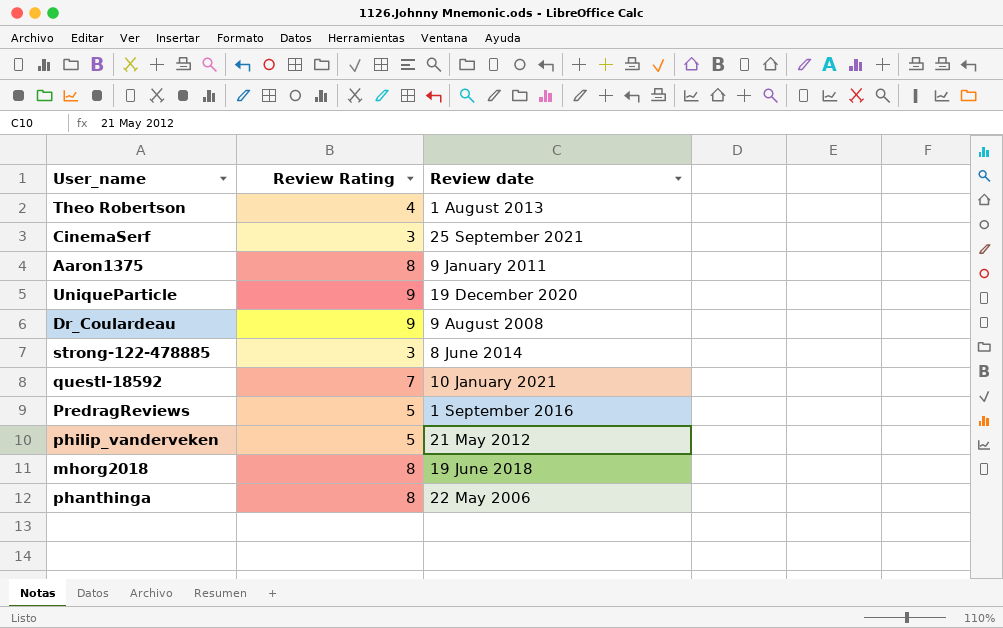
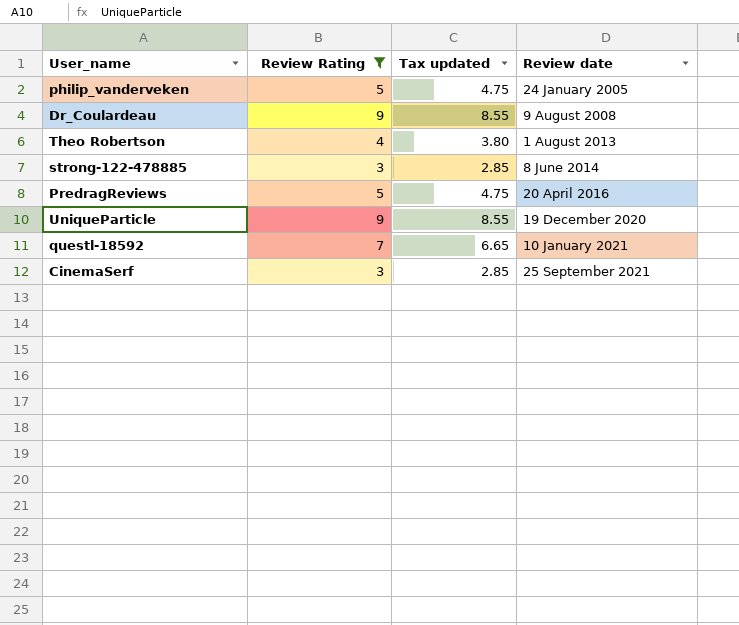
filter: none -> Review Rating != 8
row order: none -> Review date ascending
column Tax updated | formula: none -> [Review Rating] * 0.95
philip_vanderveken | Review date: 21 May 2012 -> 24 January 2005
PredragReviews | Review date: 1 September 2016 -> 20 April 2016

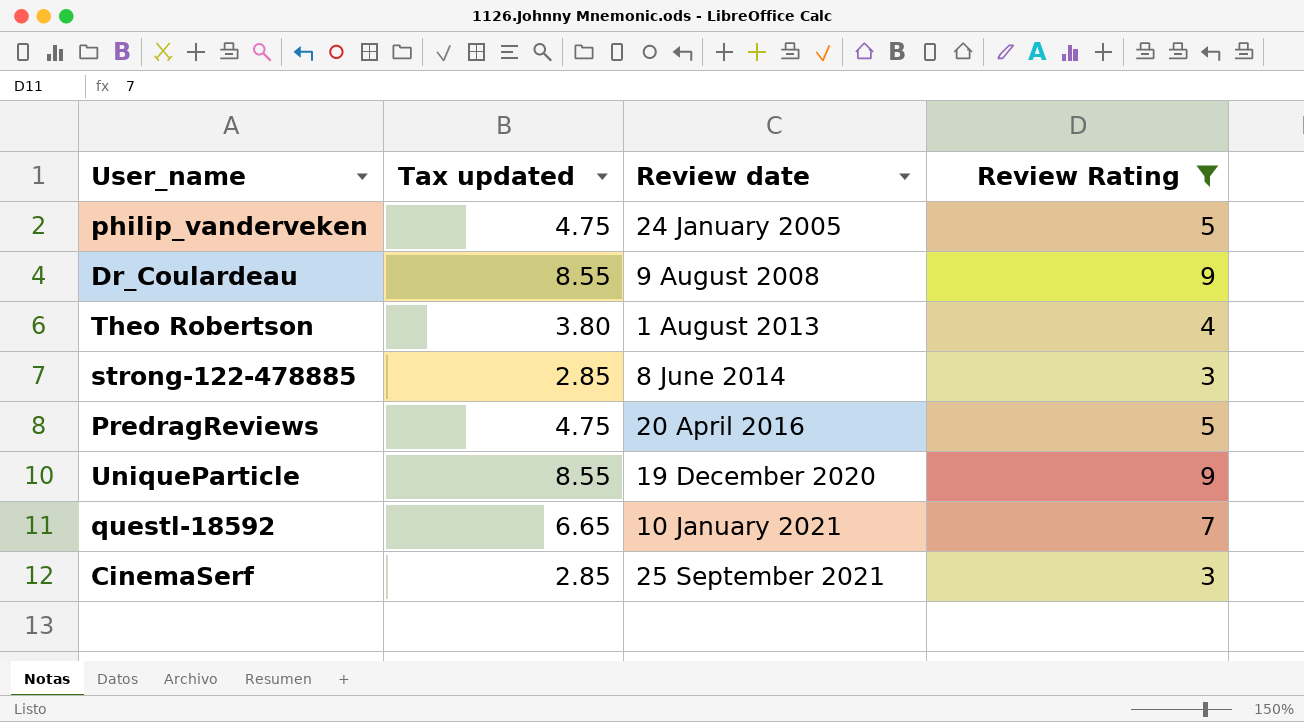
column Review Rating | position: 2 -> 4

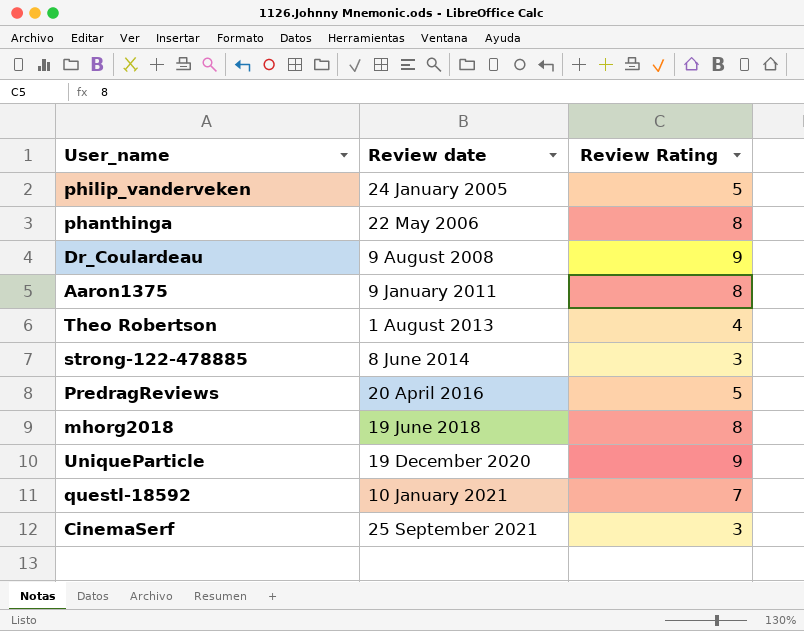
filter: Review Rating != 8 -> none
column Tax updated | formula: [Review Rating] * 0.95 -> none

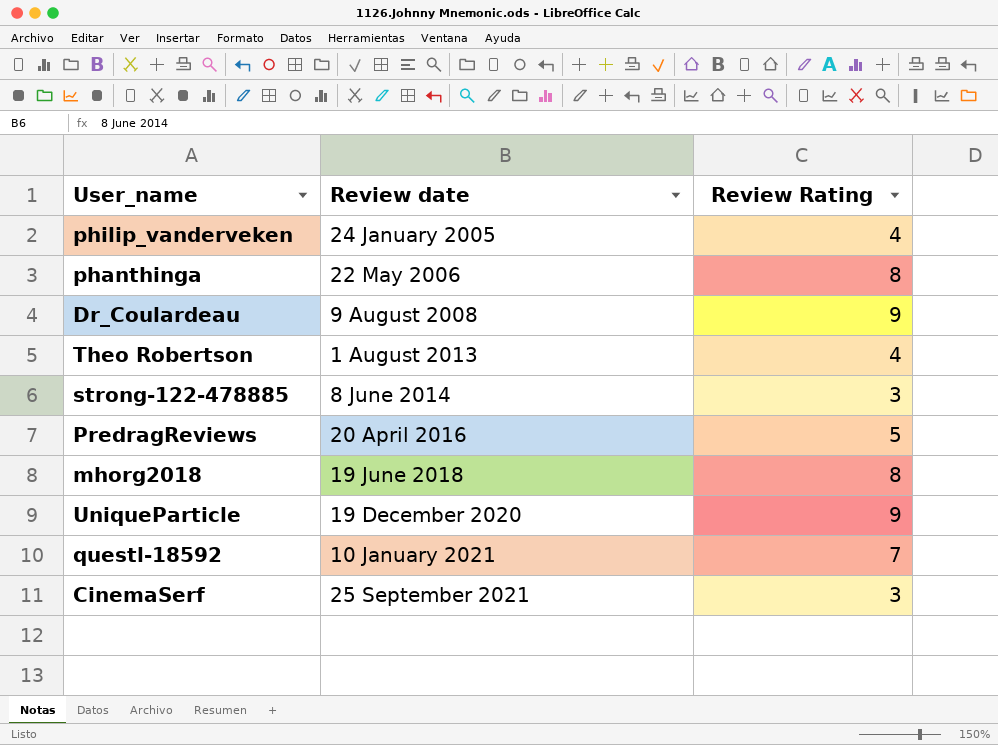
row Aaron1375: 9 January 2011 | 8 -> none
philip_vanderveken | Review Rating: 5 -> 4

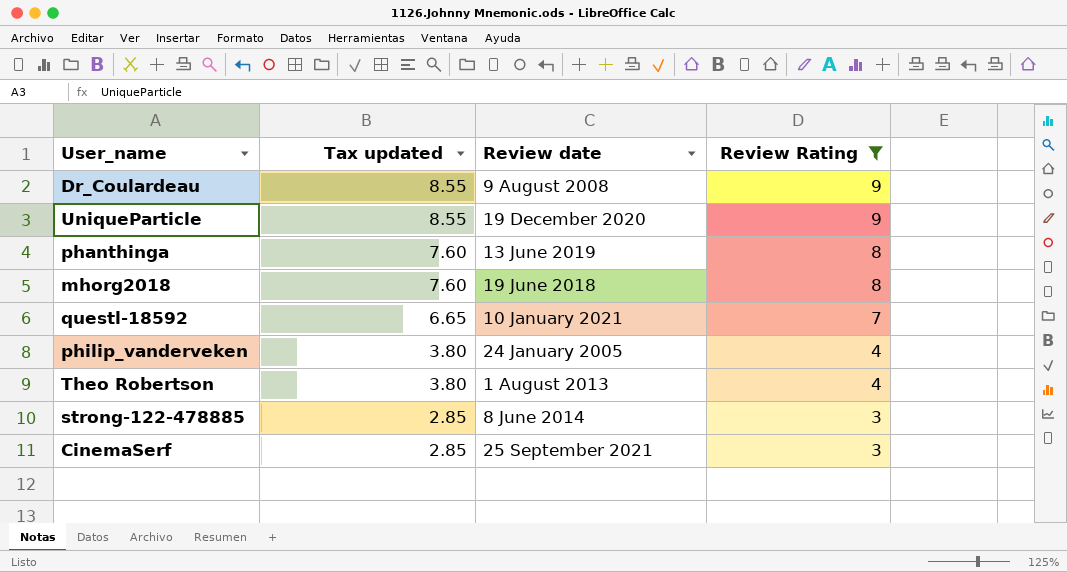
filter: none -> Review Rating != 5
row order: Review date ascending -> Tax updated descending
column Tax updated | formula: none -> [Review Rating] * 0.95
phanthinga | Review date: 22 May 2006 -> 13 June 2019

